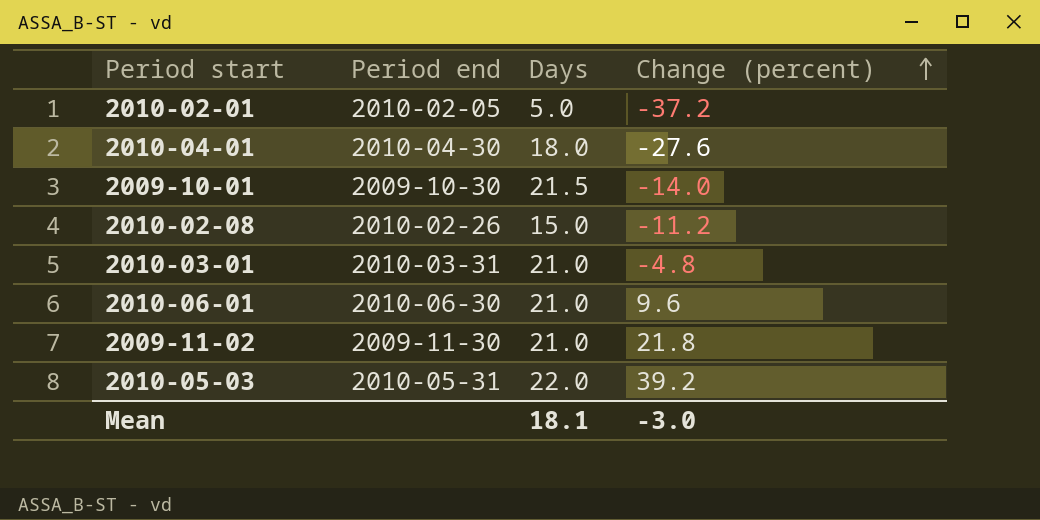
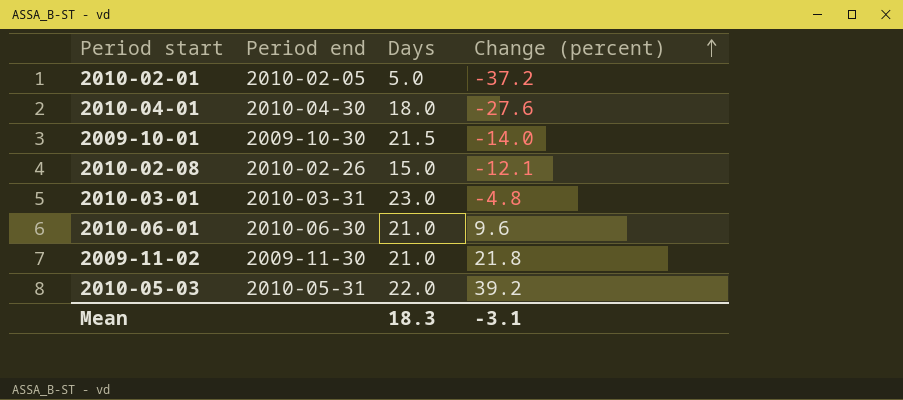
2010-02-08 | Change (percent): -11.2 -> -12.1
2010-03-01 | Days: 21.0 -> 23.0
Mean | Days: 18.1 -> 18.3
Mean | Change (percent): -3.0 -> -3.1

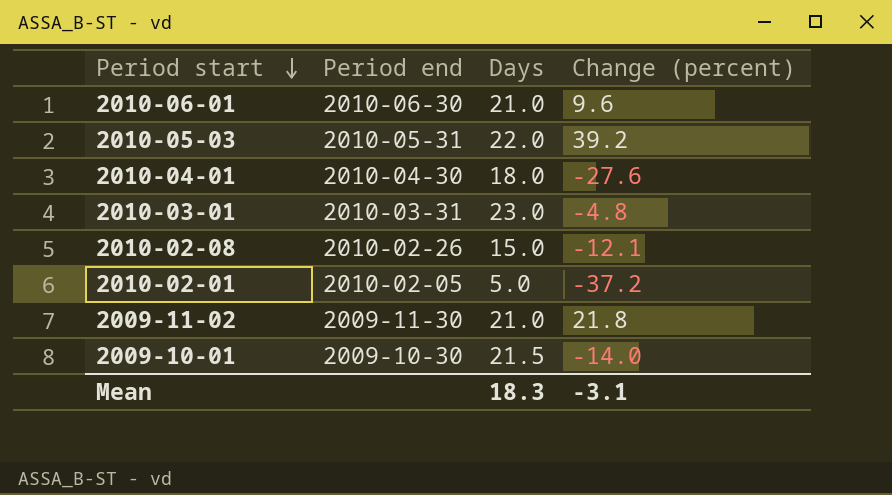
row order: Change (percent) ascending -> Period start descending

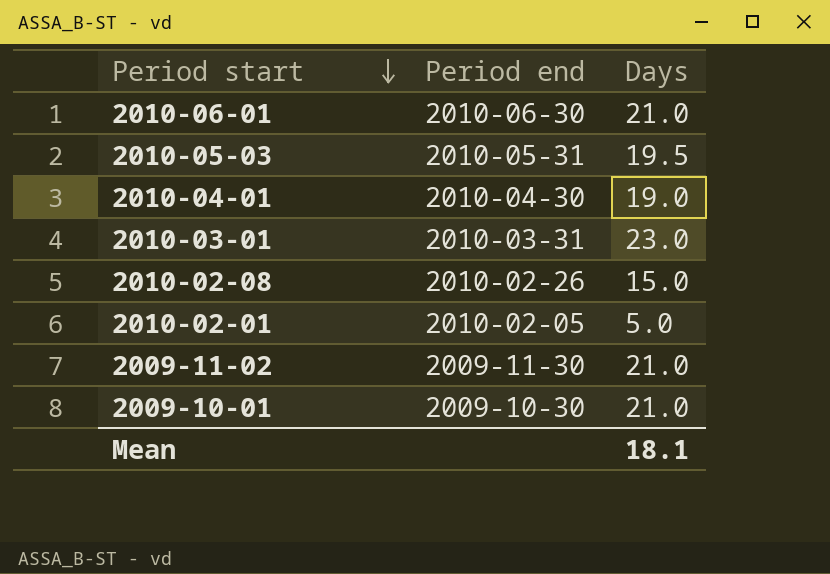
column Change (percent) | position: 4 -> none
2010-05-03 | Days: 22.0 -> 19.5
2010-04-01 | Days: 18.0 -> 19.0
2009-10-01 | Days: 21.5 -> 21.0
Mean | Days: 18.3 -> 18.1

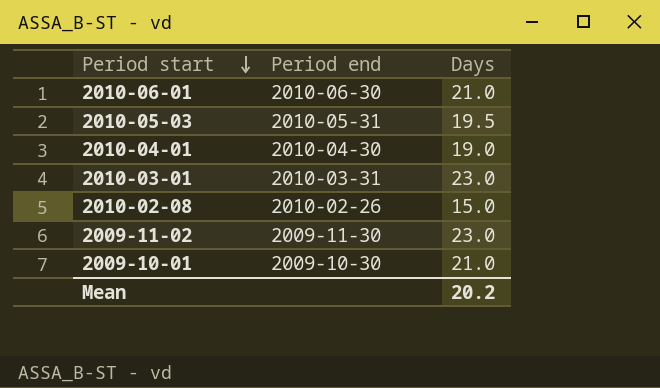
row 2010-02-01: 2010-02-05 | 5.0 -> none
2009-11-02 | Days: 21.0 -> 23.0
Mean | Days: 18.1 -> 20.2

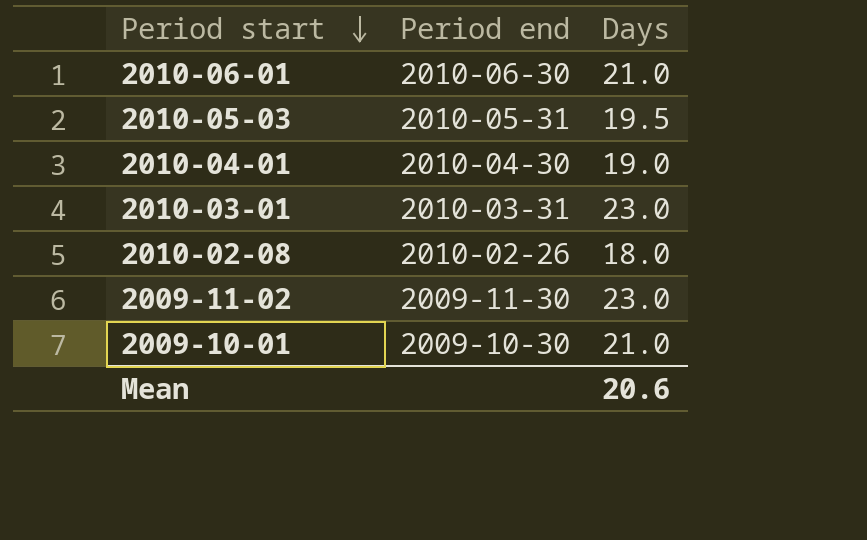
2010-02-08 | Days: 15.0 -> 18.0
Mean | Days: 20.2 -> 20.6

